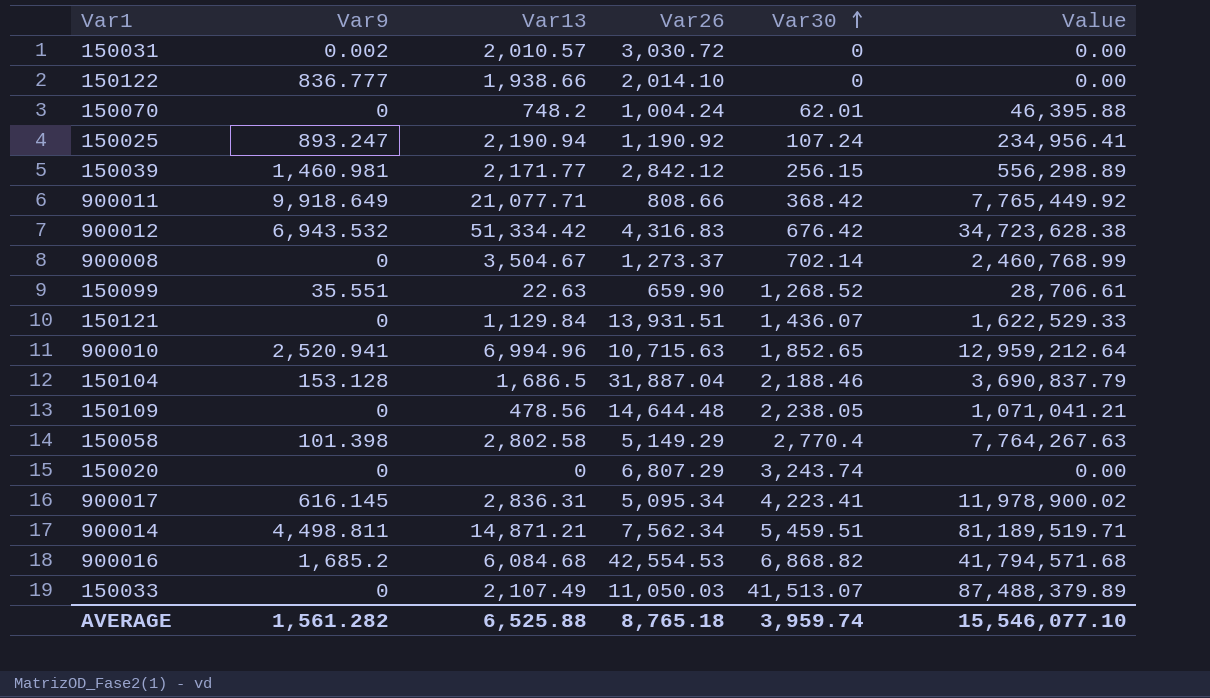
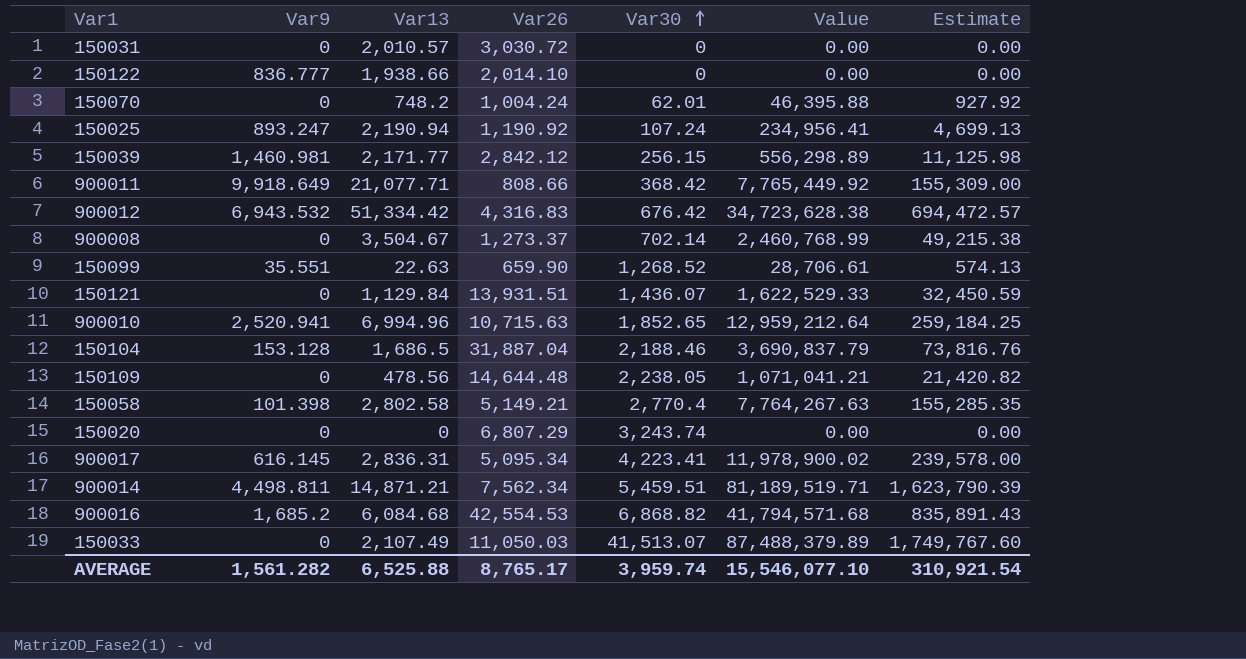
column Estimate | formula: none -> [Value] * 0.02
150031 | Var9: 0.002 -> 0
150058 | Var26: 5,149.29 -> 5,149.21
AVERAGE | Var26: 8,765.18 -> 8,765.17

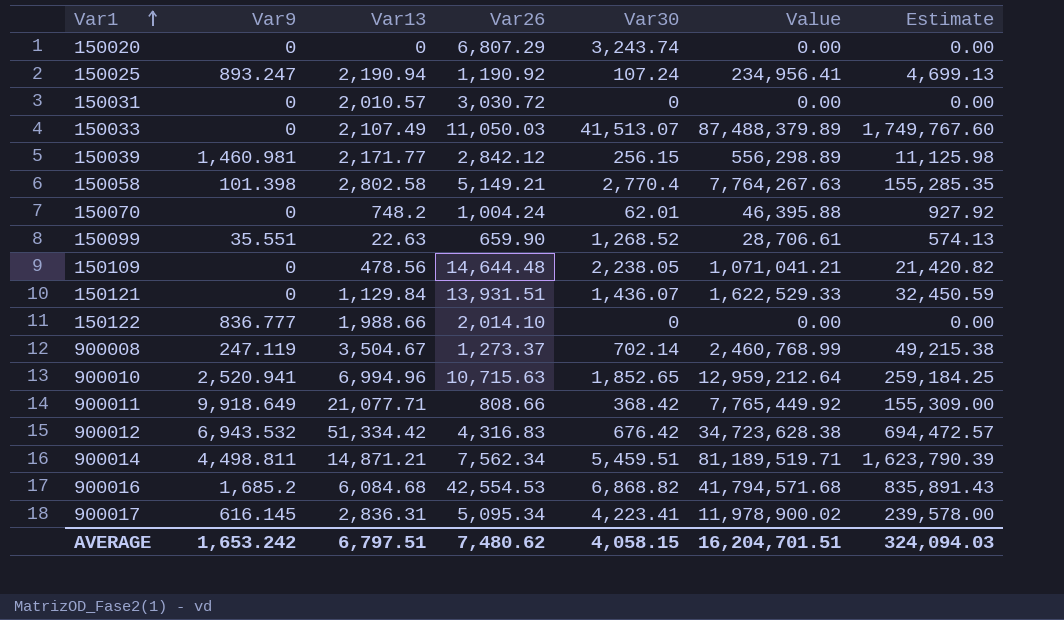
row order: Var30 ascending -> Var1 ascending
row 150104: 153.128 | 1,686.5 | 31,887.04 | 2,188.46 | 3,690,837.79 | 73,816.76 -> none
150122 | Var13: 1,938.66 -> 1,988.66
900008 | Var9: 0 -> 247.119
AVERAGE | Var9: 1,561.282 -> 1,653.242
AVERAGE | Var13: 6,525.88 -> 6,797.51
AVERAGE | Var26: 8,765.17 -> 7,480.62
AVERAGE | Var30: 3,959.74 -> 4,058.15
AVERAGE | Value: 15,546,077.10 -> 16,204,701.51
AVERAGE | Estimate: 310,921.54 -> 324,094.03

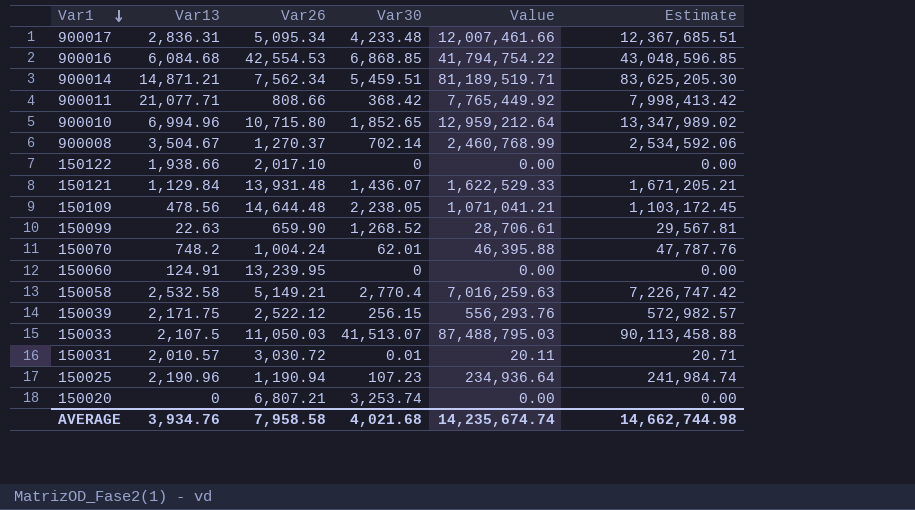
row order: Var1 ascending -> Var1 descending
column Var9 | position: 2 -> none
column Estimate | formula: [Value] * 0.02 -> [Value] * 1.03
row 900012: 6,943.532 | 51,334.42 | 4,316.83 | 676.42 | 34,723,628.38 | 694,472.57 -> none
900017 | Var30: 4,223.41 -> 4,233.48
900017 | Value: 11,978,900.02 -> 12,007,461.66
900016 | Var30: 6,868.82 -> 6,868.85
900016 | Value: 41,794,571.68 -> 41,794,754.22
900010 | Var26: 10,715.63 -> 10,715.80
900008 | Var26: 1,273.37 -> 1,270.37
150122 | Var13: 1,988.66 -> 1,938.66
150122 | Var26: 2,014.10 -> 2,017.10
150121 | Var26: 13,931.51 -> 13,931.48
row 150060: none -> 124.91 | 13,239.95 | 0 | 0.00 | 0.00
150058 | Var13: 2,802.58 -> 2,532.58
150058 | Value: 7,764,267.63 -> 7,016,259.63
150039 | Var13: 2,171.77 -> 2,171.75
150039 | Var26: 2,842.12 -> 2,522.12
150039 | Value: 556,298.89 -> 556,293.76
150033 | Var13: 2,107.49 -> 2,107.5
150033 | Value: 87,488,379.89 -> 87,488,795.03
150031 | Var30: 0 -> 0.01
150031 | Value: 0.00 -> 20.11
150025 | Var13: 2,190.94 -> 2,190.96
150025 | Var26: 1,190.92 -> 1,190.94
150025 | Var30: 107.24 -> 107.23
150025 | Value: 234,956.41 -> 234,936.64
150020 | Var26: 6,807.29 -> 6,807.21
150020 | Var30: 3,243.74 -> 3,253.74
AVERAGE | Var13: 6,797.51 -> 3,934.76
AVERAGE | Var26: 7,480.62 -> 7,958.58
AVERAGE | Var30: 4,058.15 -> 4,021.68
AVERAGE | Value: 16,204,701.51 -> 14,235,674.74
AVERAGE | Estimate: 324,094.03 -> 14,662,744.98

